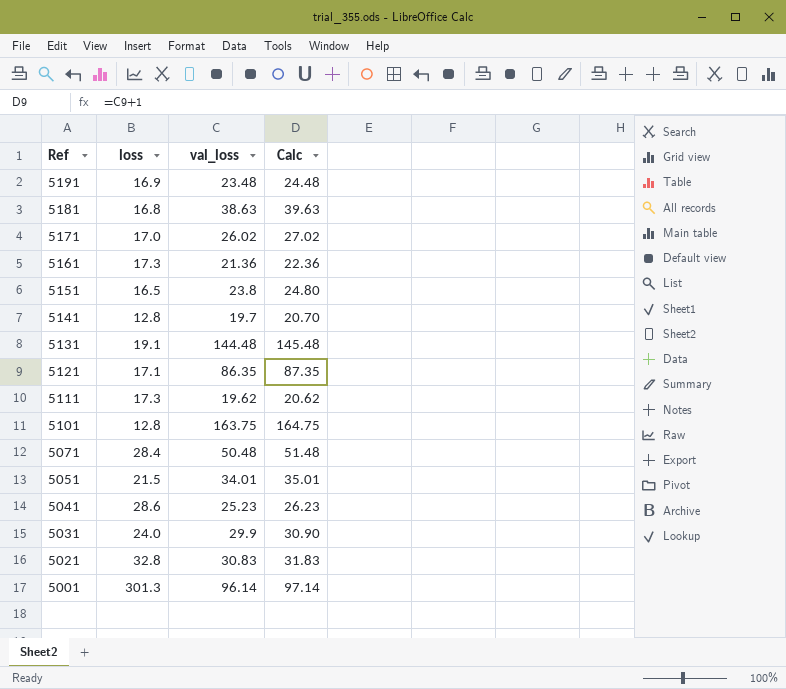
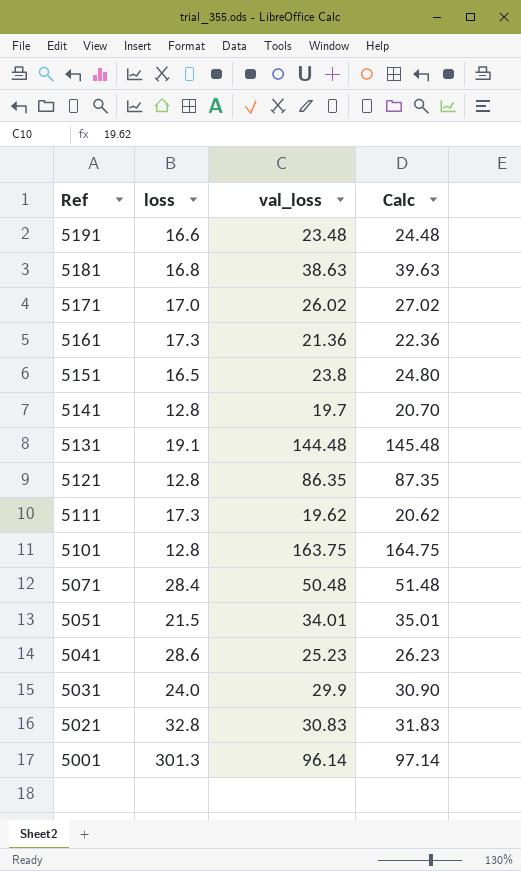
5191 | loss: 16.9 -> 16.6
5121 | loss: 17.1 -> 12.8

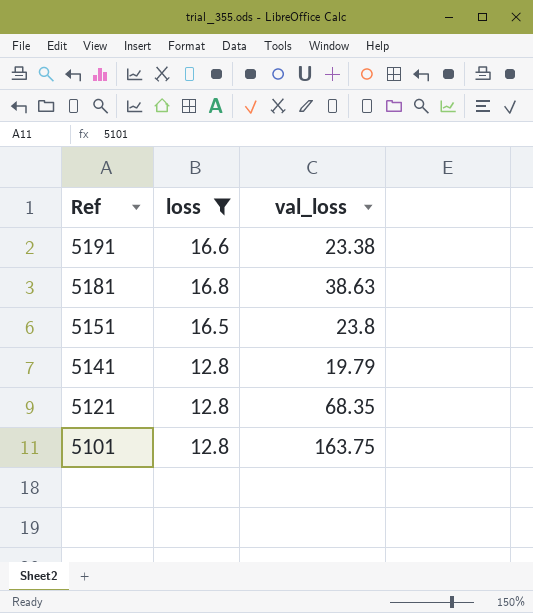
filter: none -> loss <= 16.8
column Calc | formula: [val_loss] + 1 -> none
5191 | val_loss: 23.48 -> 23.38
5141 | val_loss: 19.7 -> 19.79
5121 | val_loss: 86.35 -> 68.35

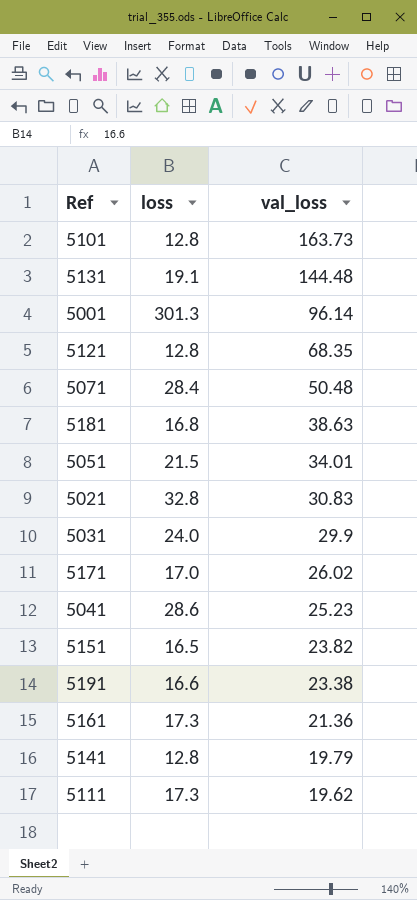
filter: loss <= 16.8 -> none
row order: Ref descending -> val_loss descending
5101 | val_loss: 163.75 -> 163.73
5151 | val_loss: 23.8 -> 23.82

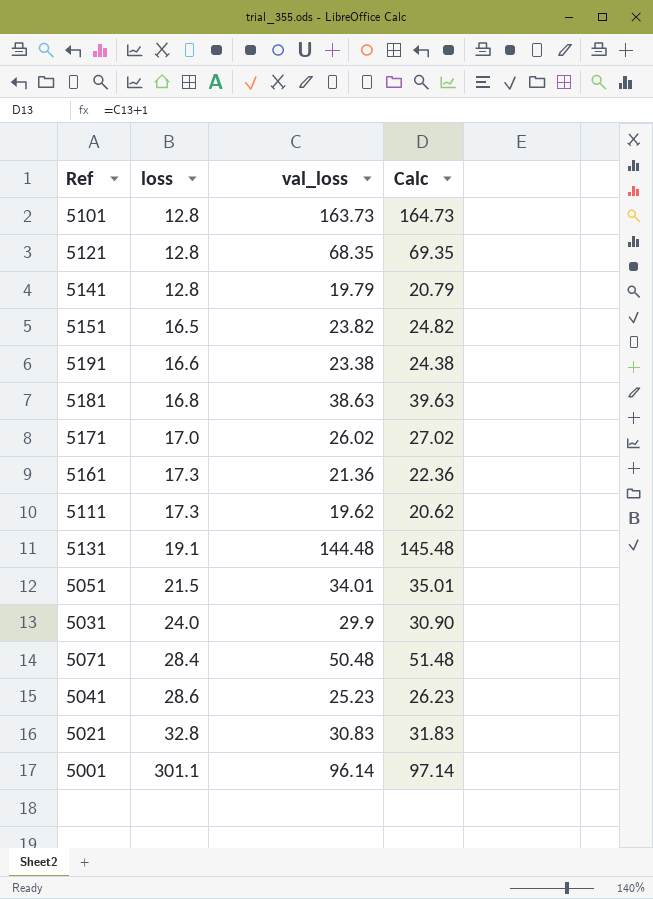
row order: val_loss descending -> loss ascending
column Calc | formula: none -> [val_loss] + 1
5001 | loss: 301.3 -> 301.1

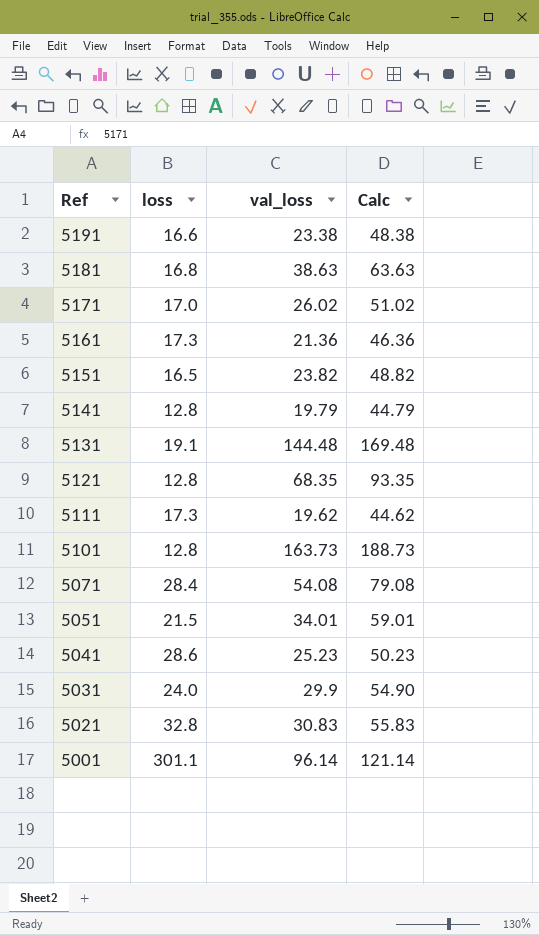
row order: loss ascending -> Ref descending
column Calc | formula: [val_loss] + 1 -> [val_loss] + 25
5071 | val_loss: 50.48 -> 54.08

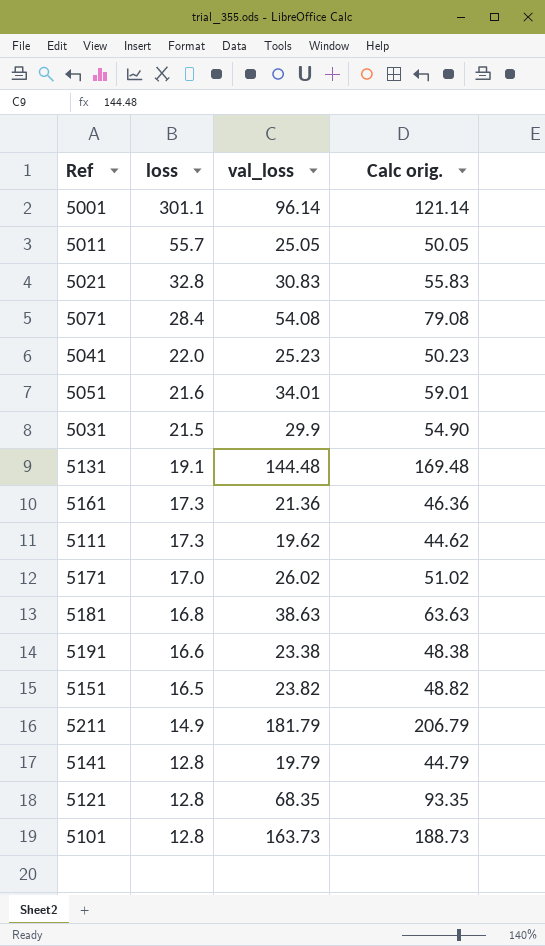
row order: Ref descending -> loss descending
column name: Calc -> Calc orig.
row 5011: none -> 55.7 | 25.05 | 50.05
5041 | loss: 28.6 -> 22.0
5051 | loss: 21.5 -> 21.6
5031 | loss: 24.0 -> 21.5
row 5211: none -> 14.9 | 181.79 | 206.79

